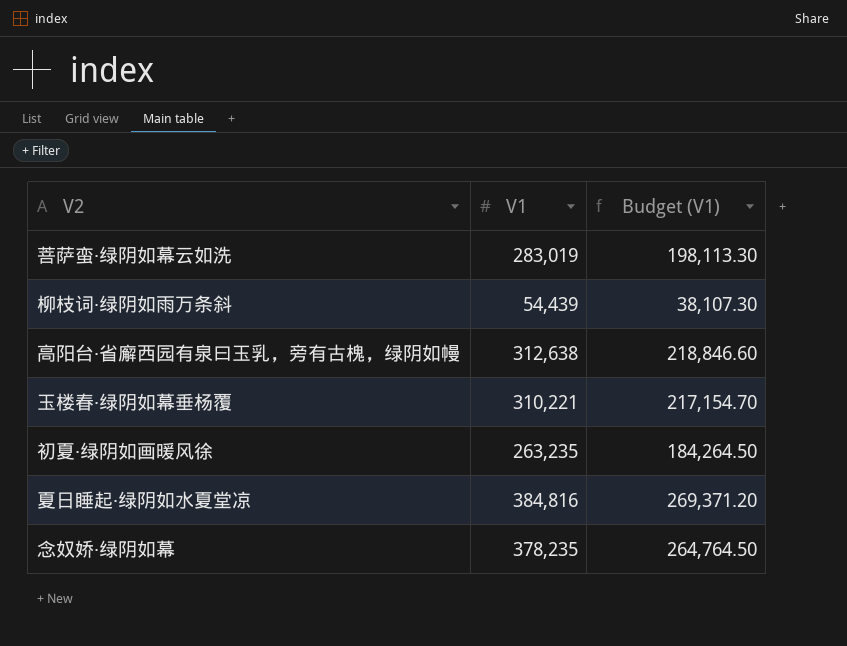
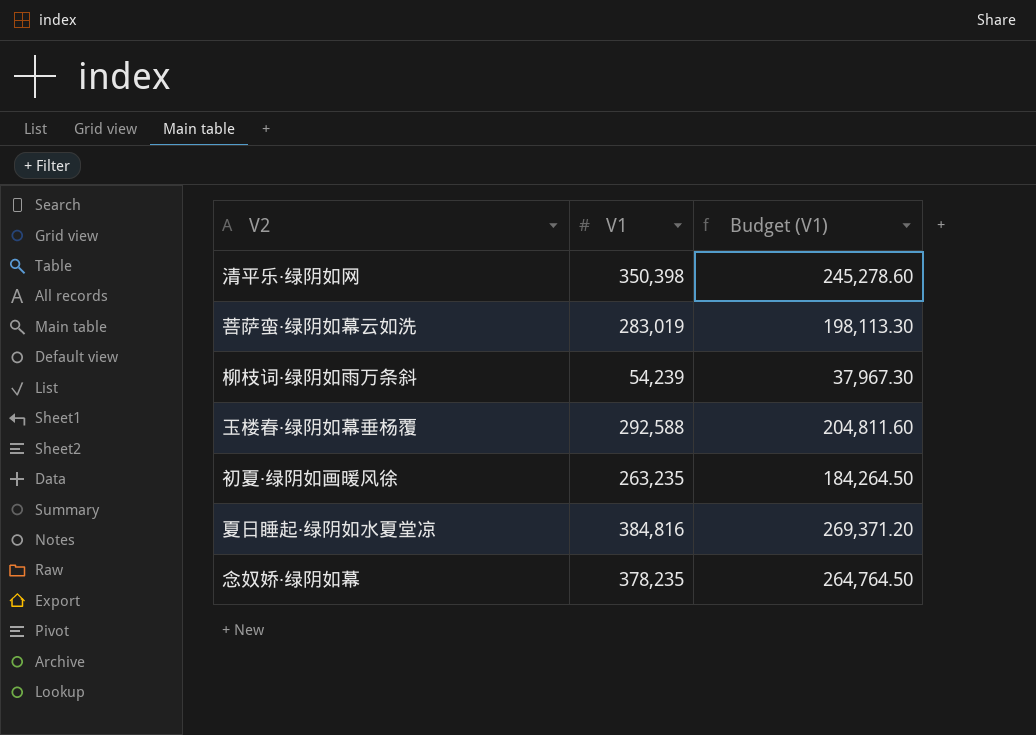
row 高阳台·省廨西园有泉曰玉乳，旁有古槐，绿阴如幔: 312,638 | 218,846.60 -> none
row 清平乐·绿阴如网: none -> 350,398 | 245,278.60
柳枝词·绿阴如雨万条斜 | V1: 54,439 -> 54,239
柳枝词·绿阴如雨万条斜 | Budget (V1): 38,107.30 -> 37,967.30
玉楼春·绿阴如幕垂杨覆 | V1: 310,221 -> 292,588
玉楼春·绿阴如幕垂杨覆 | Budget (V1): 217,154.70 -> 204,811.60

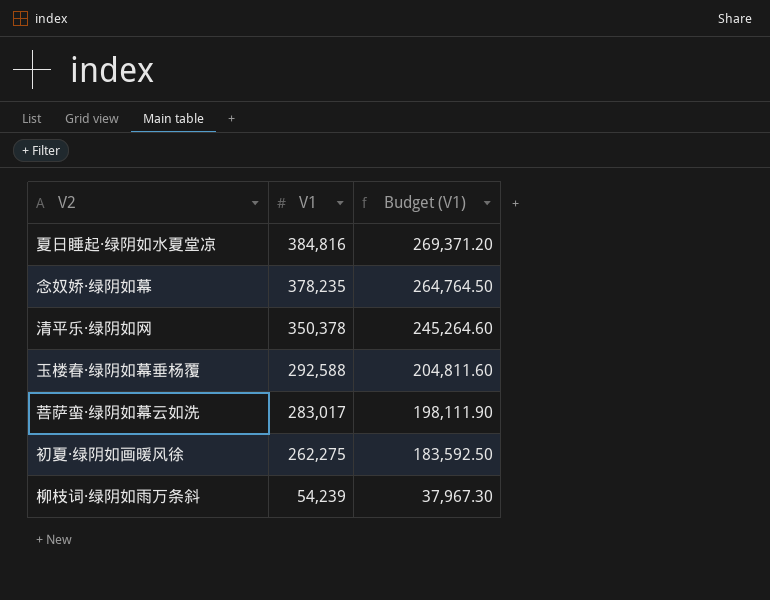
row order: none -> V1 descending
清平乐·绿阴如网 | V1: 350,398 -> 350,378
清平乐·绿阴如网 | Budget (V1): 245,278.60 -> 245,264.60
菩萨蛮·绿阴如幕云如洗 | V1: 283,019 -> 283,017
菩萨蛮·绿阴如幕云如洗 | Budget (V1): 198,113.30 -> 198,111.90
初夏·绿阴如画暖风徐 | V1: 263,235 -> 262,275
初夏·绿阴如画暖风徐 | Budget (V1): 184,264.50 -> 183,592.50

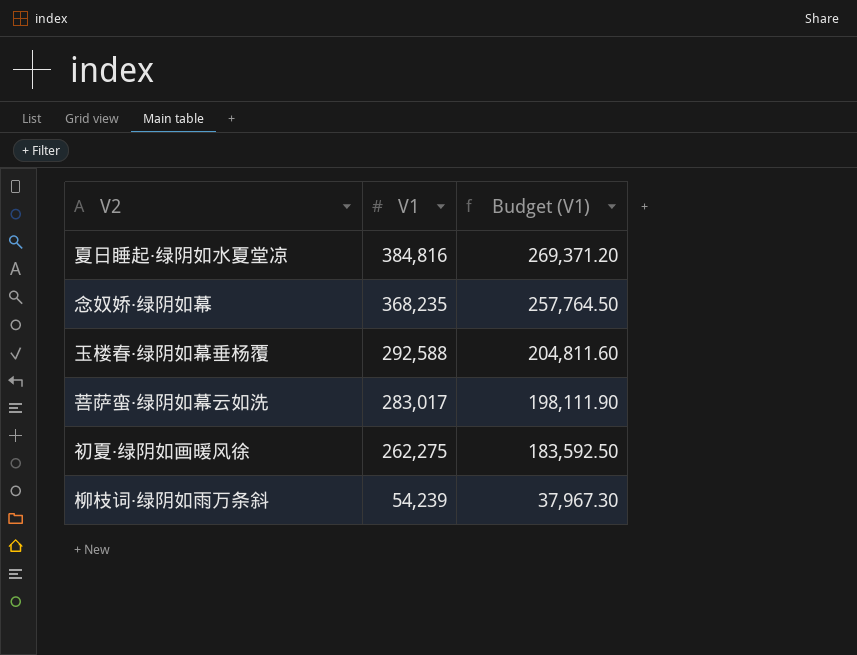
row 清平乐·绿阴如网: 350,378 | 245,264.60 -> none
念奴娇·绿阴如幕 | V1: 378,235 -> 368,235
念奴娇·绿阴如幕 | Budget (V1): 264,764.50 -> 257,764.50

